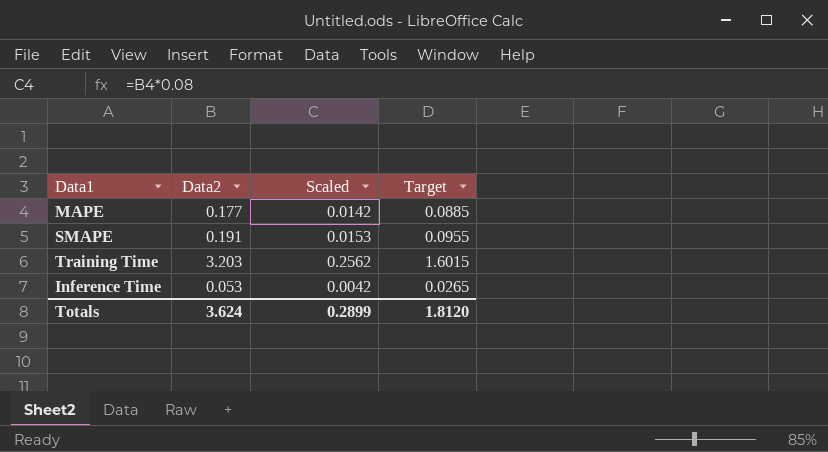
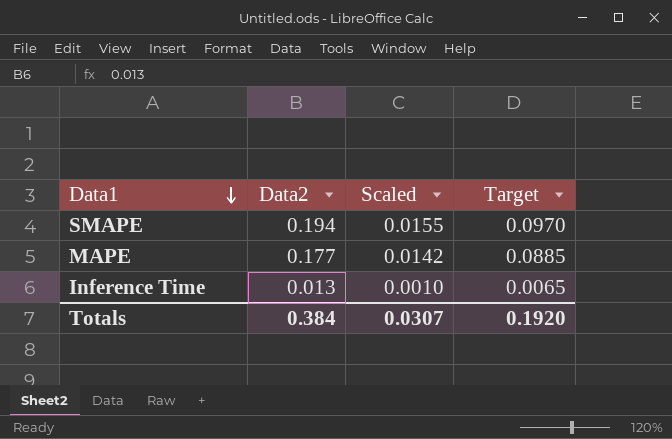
row order: none -> Data1 descending
row Training Time: 3.203 | 0.2562 | 1.6015 -> none
SMAPE | Data2: 0.191 -> 0.194
SMAPE | Scaled: 0.0153 -> 0.0155
SMAPE | Target: 0.0955 -> 0.0970
Inference Time | Data2: 0.053 -> 0.013
Inference Time | Scaled: 0.0042 -> 0.0010
Inference Time | Target: 0.0265 -> 0.0065
Totals | Data2: 3.624 -> 0.384
Totals | Scaled: 0.2899 -> 0.0307
Totals | Target: 1.8120 -> 0.1920

